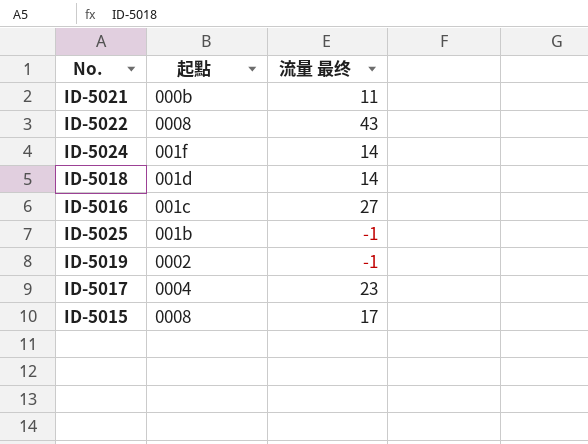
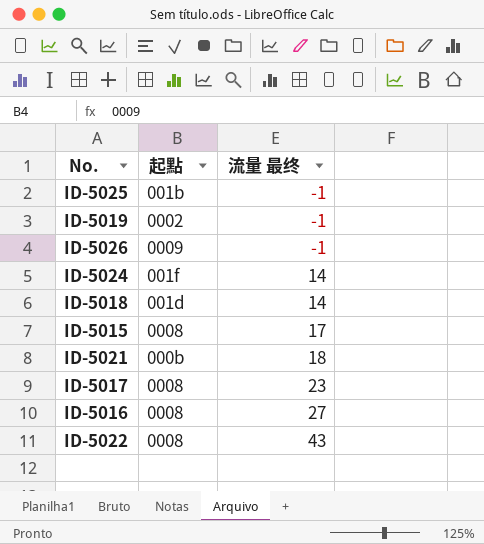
row order: none -> 流量 最终 ascending
row ID-5026: none -> 0009 | -1
ID-5021 | 流量 最终: 11 -> 18
ID-5017 | 起點: 0004 -> 0008
ID-5016 | 起點: 001c -> 0008

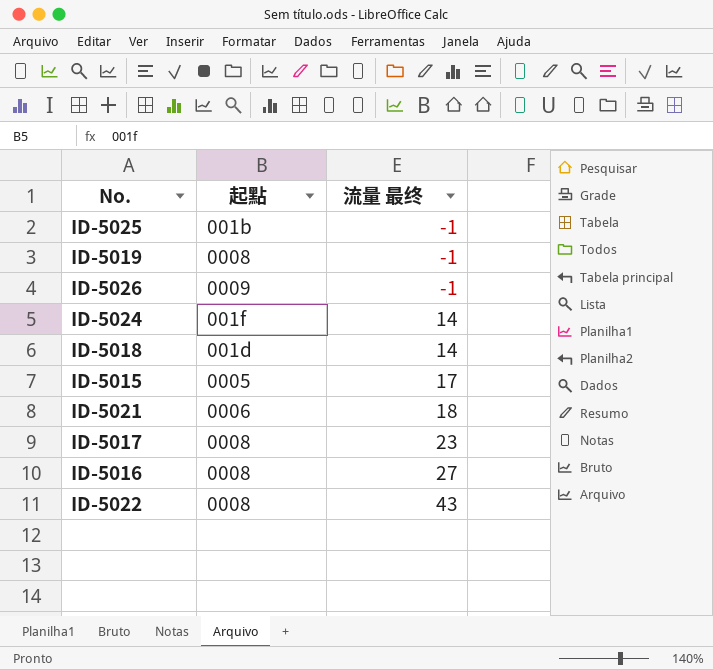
ID-5019 | 起點: 0002 -> 0008
ID-5015 | 起點: 0008 -> 0005
ID-5021 | 起點: 000b -> 0006

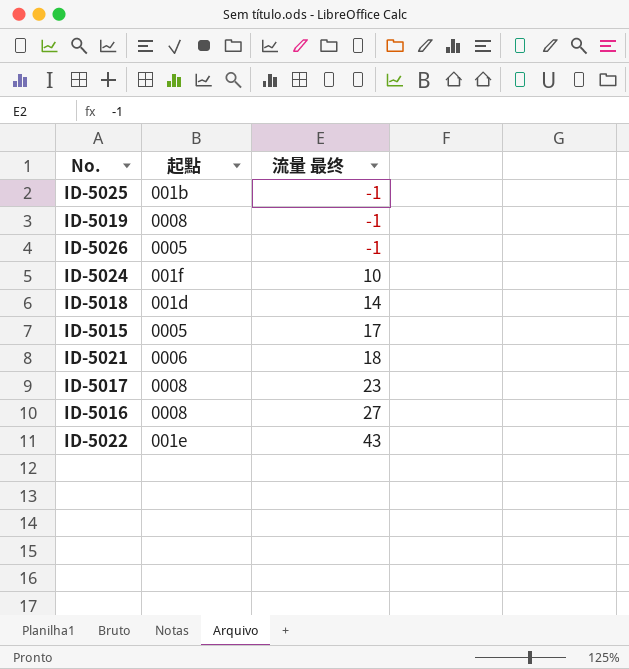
ID-5026 | 起點: 0009 -> 0005
ID-5024 | 流量 最终: 14 -> 10
ID-5022 | 起點: 0008 -> 001e

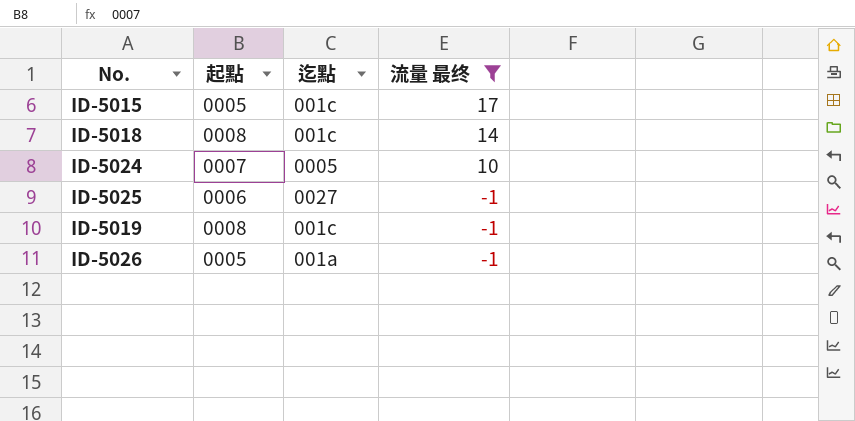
filter: none -> 流量 最终 <= 17
row order: 流量 最终 ascending -> 流量 最终 descending
column 迄點 | position: none -> 3
ID-5018 | 起點: 001d -> 0008
ID-5024 | 起點: 001f -> 0007
ID-5025 | 起點: 001b -> 0006

